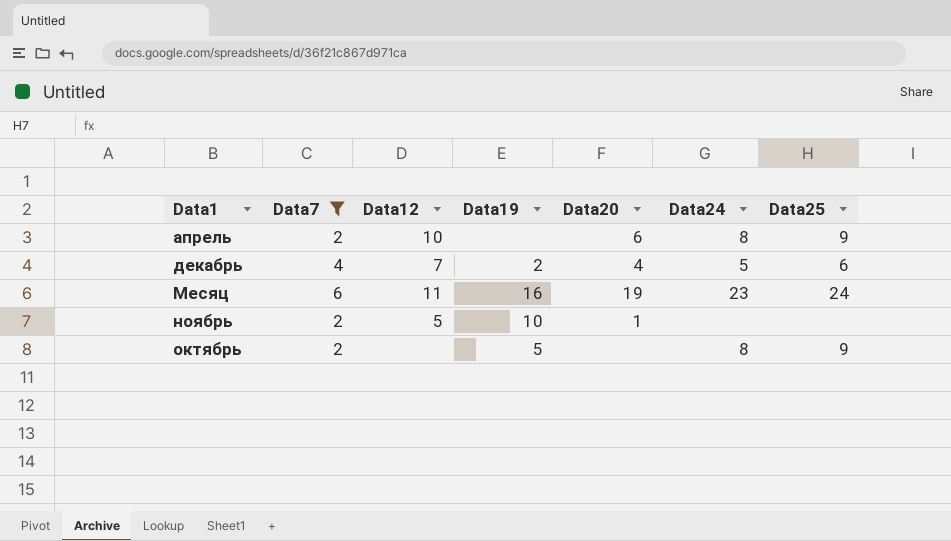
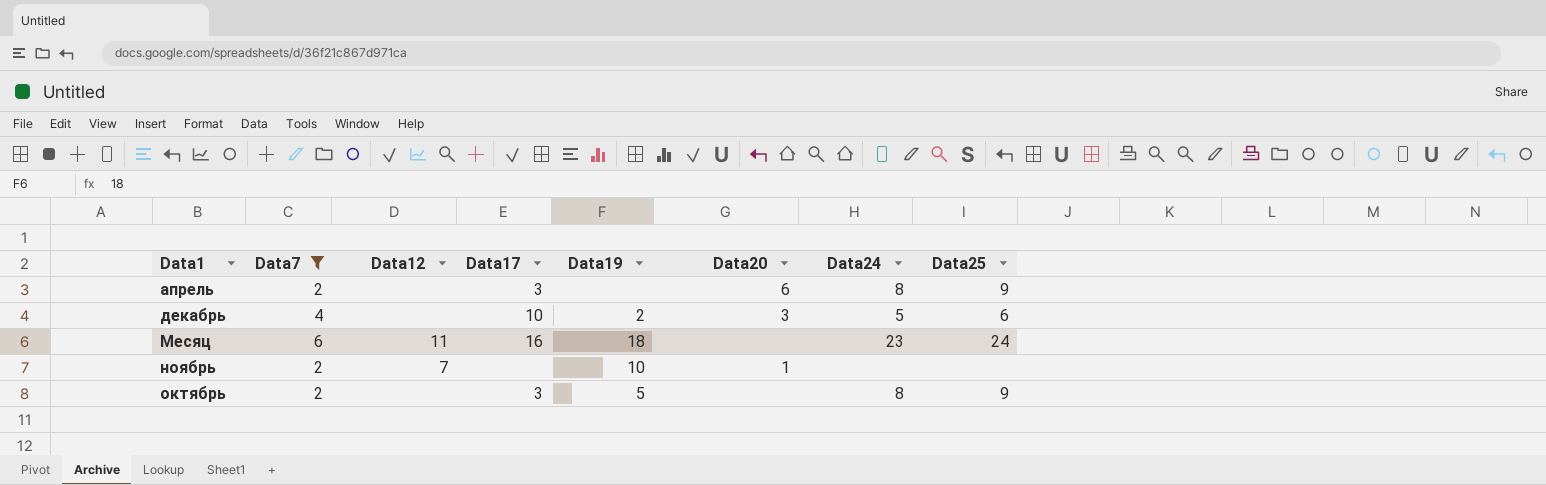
column Data17 | position: none -> 4
апрель | Data12: 10 -> none
декабрь | Data12: 7 -> none
декабрь | Data20: 4 -> 3
Месяц | Data19: 16 -> 18
Месяц | Data20: 19 -> none
ноябрь | Data12: 5 -> 7

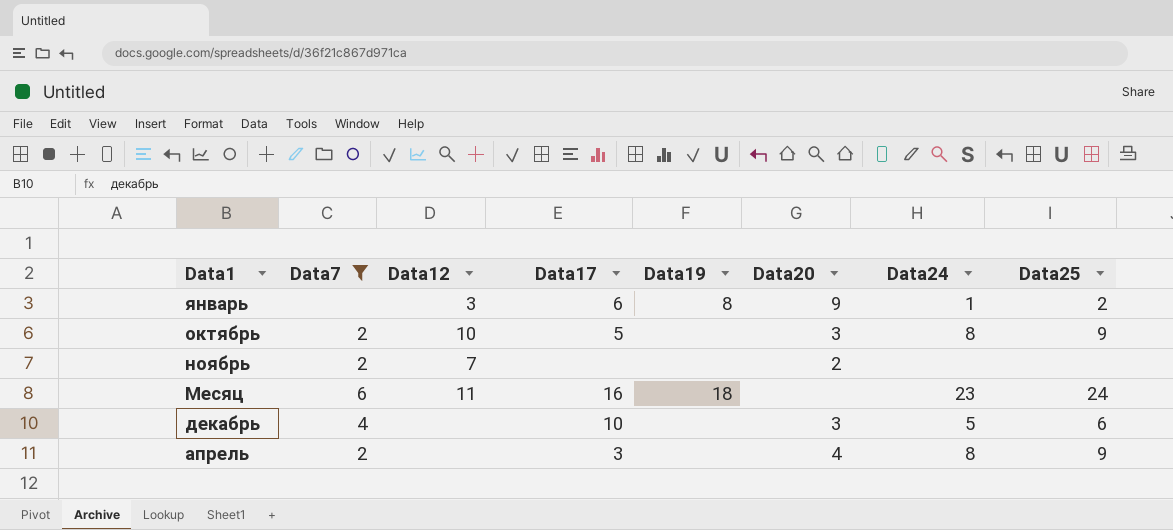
row order: Data1 ascending -> Data1 descending
row январь: none -> none | 3 | 6 | 8 | 9 | 1 | 2
октябрь | Data12: none -> 10
октябрь | Data17: 3 -> 5
октябрь | Data19: 5 -> none
октябрь | Data20: none -> 3
ноябрь | Data19: 10 -> none
ноябрь | Data20: 1 -> 2
декабрь | Data19: 2 -> none
апрель | Data20: 6 -> 4

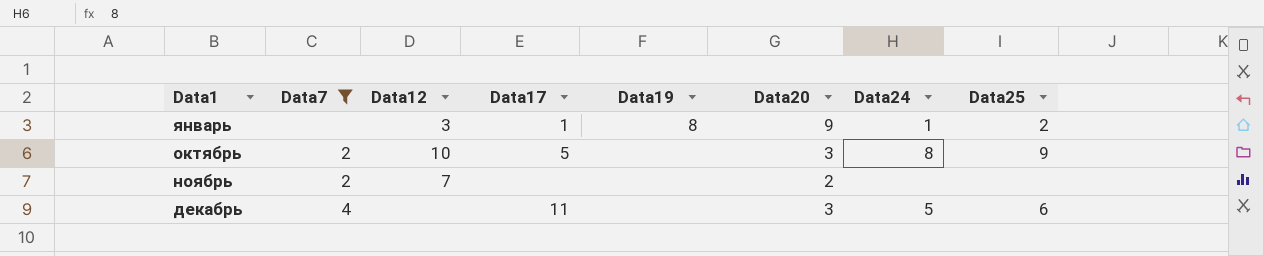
row Месяц: 6 | 11 | 16 | 18 | none | 23 | 24 -> none
row апрель: 2 | none | 3 | none | 4 | 8 | 9 -> none
январь | Data17: 6 -> 1
декабрь | Data17: 10 -> 11

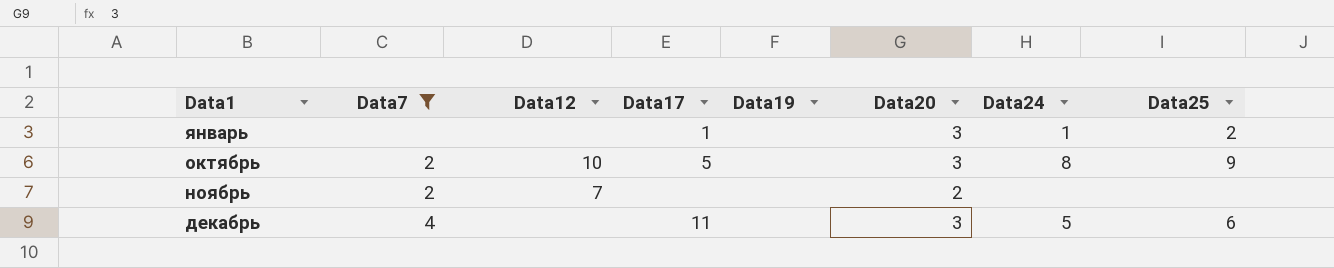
январь | Data12: 3 -> none
январь | Data19: 8 -> none
январь | Data20: 9 -> 3

